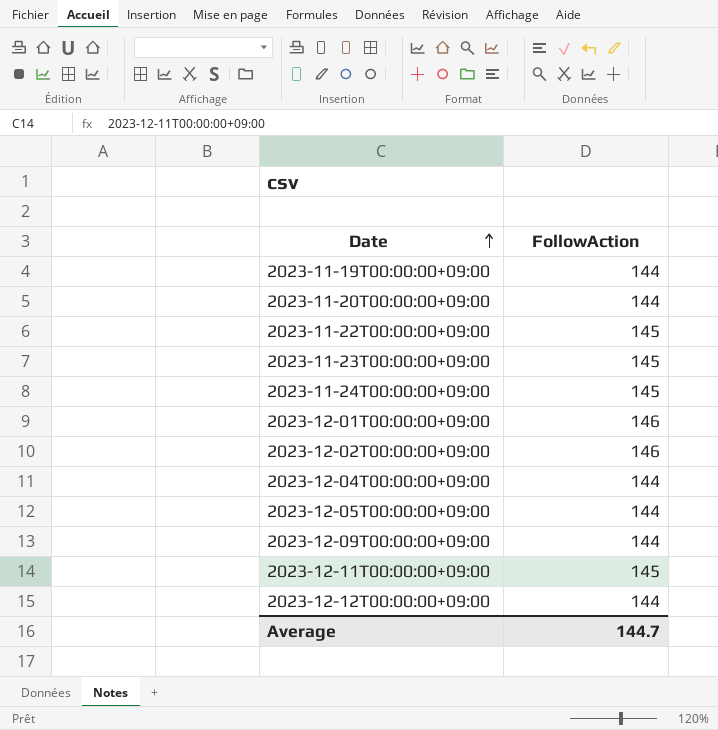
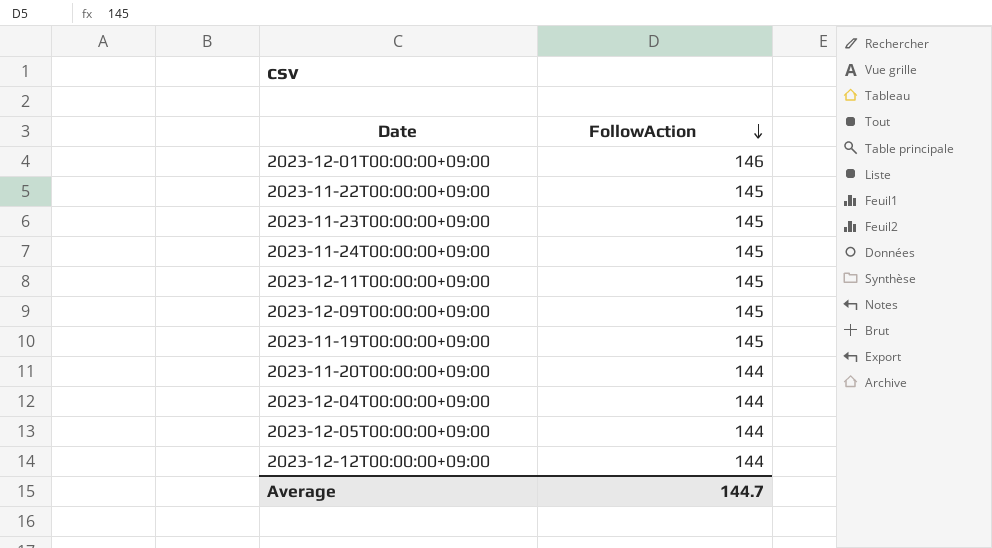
row order: Date ascending -> FollowAction descending
row 2023-12-02T00:00:00+09:00: 146 -> none
2023-12-09T00:00:00+09:00 | FollowAction: 144 -> 145
2023-11-19T00:00:00+09:00 | FollowAction: 144 -> 145

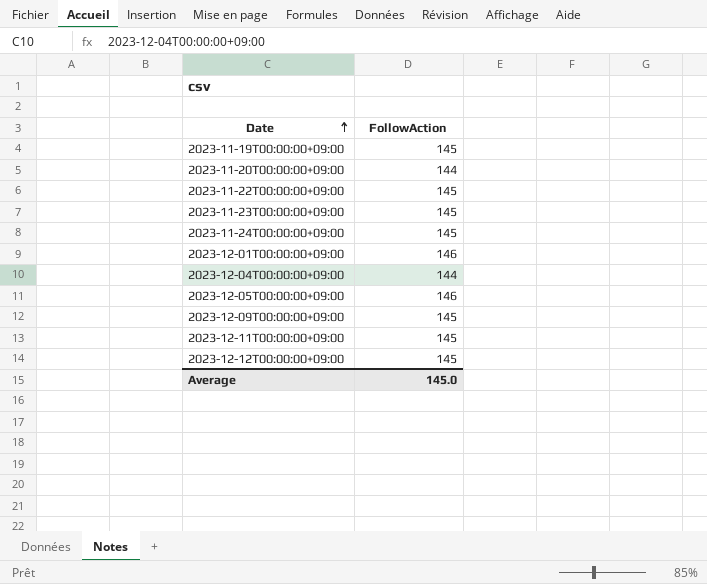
row order: FollowAction descending -> Date ascending
2023-12-05T00:00:00+09:00 | FollowAction: 144 -> 146
2023-12-12T00:00:00+09:00 | FollowAction: 144 -> 145
Average | FollowAction: 144.7 -> 145.0

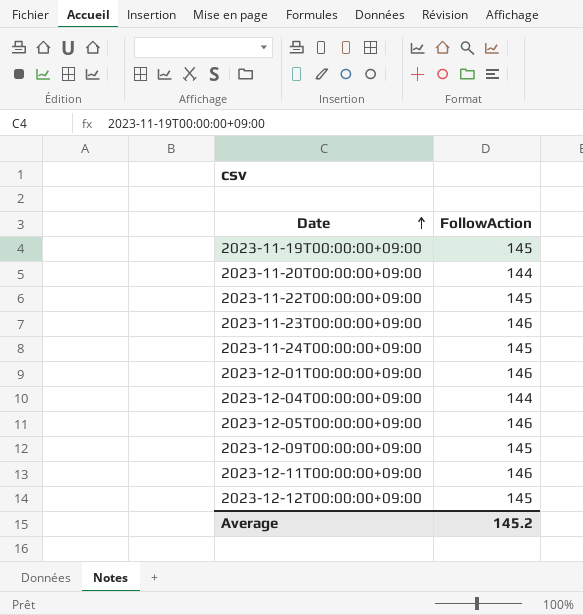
2023-11-23T00:00:00+09:00 | FollowAction: 145 -> 146
2023-12-11T00:00:00+09:00 | FollowAction: 145 -> 146
Average | FollowAction: 145.0 -> 145.2

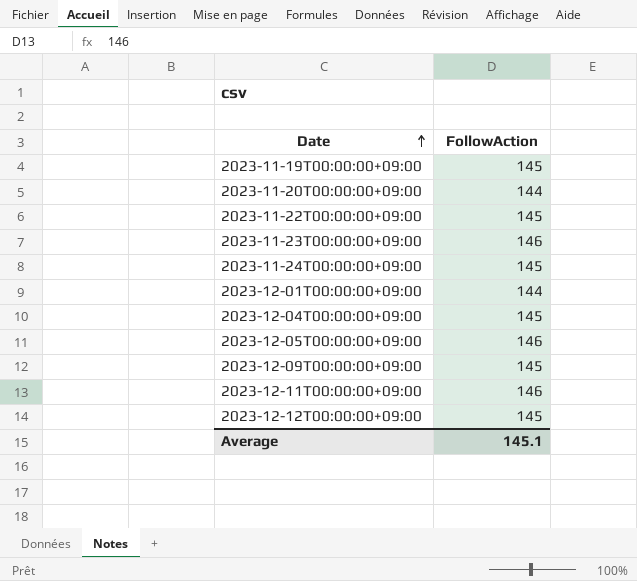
2023-12-01T00:00:00+09:00 | FollowAction: 146 -> 144
2023-12-04T00:00:00+09:00 | FollowAction: 144 -> 145
Average | FollowAction: 145.2 -> 145.1

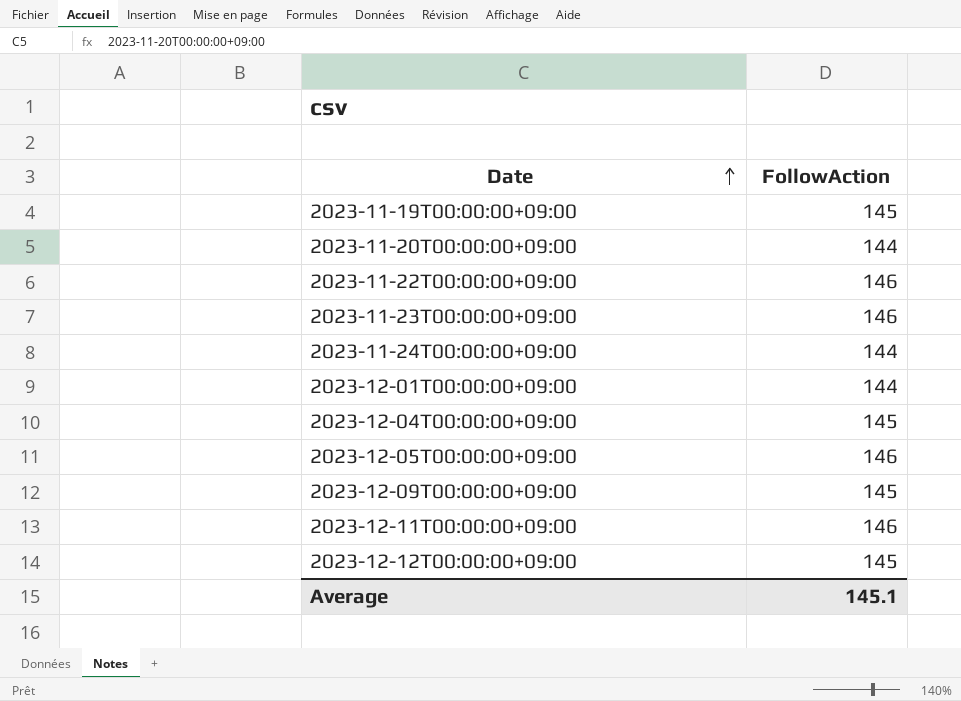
2023-11-22T00:00:00+09:00 | FollowAction: 145 -> 146
2023-11-24T00:00:00+09:00 | FollowAction: 145 -> 144

